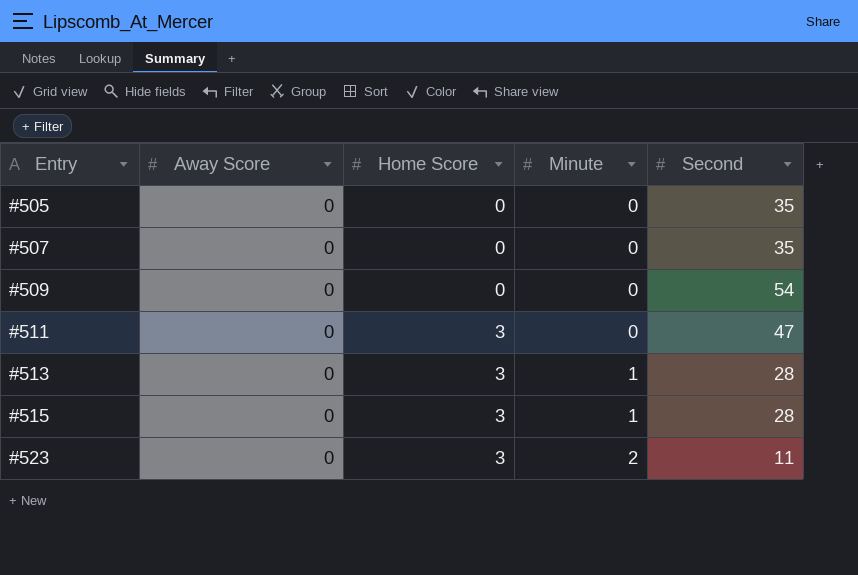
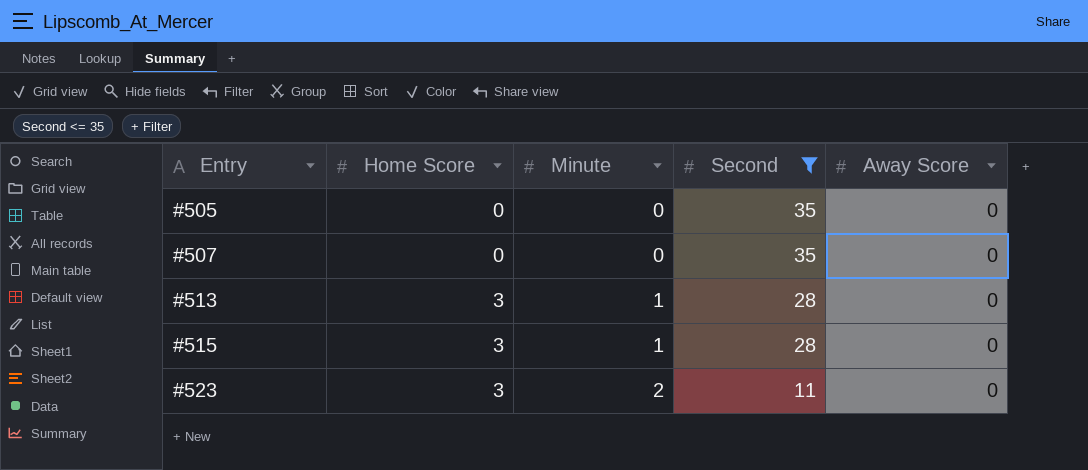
filter: none -> Second <= 35
column Away Score | position: 2 -> 5

